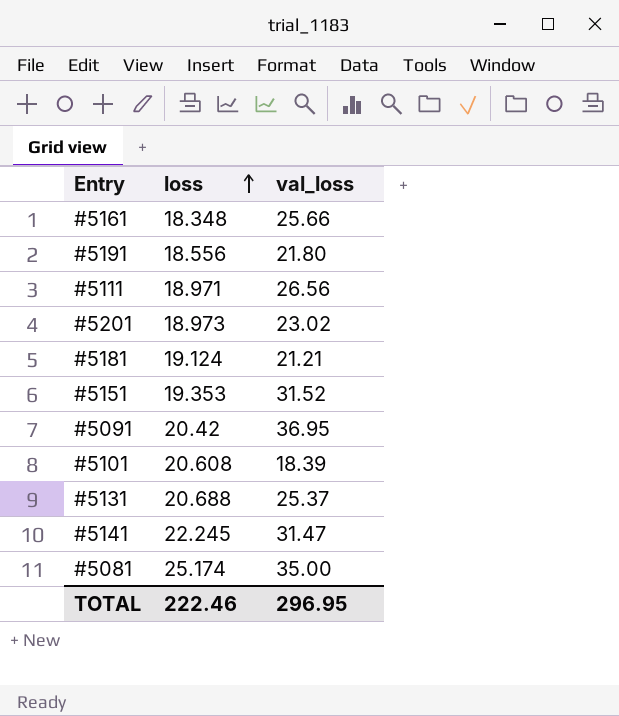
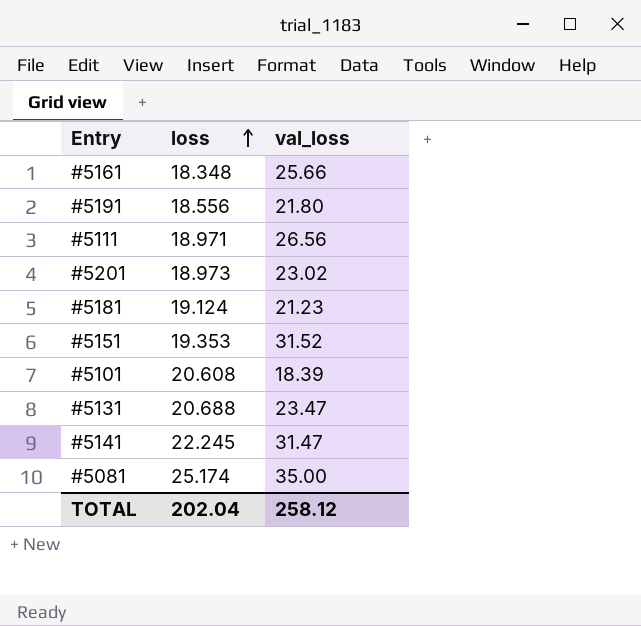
row #5091: 20.42 | 36.95 -> none
#5181 | val_loss: 21.21 -> 21.23
#5131 | val_loss: 25.37 -> 23.47
TOTAL | loss: 222.46 -> 202.04
TOTAL | val_loss: 296.95 -> 258.12

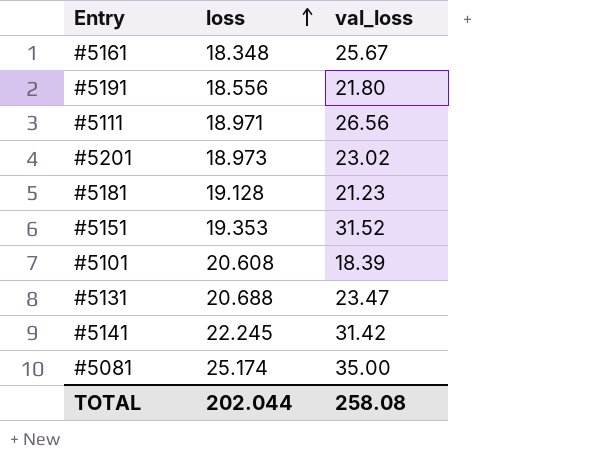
#5161 | val_loss: 25.66 -> 25.67
#5181 | loss: 19.124 -> 19.128
#5141 | val_loss: 31.47 -> 31.42
TOTAL | loss: 202.04 -> 202.044
TOTAL | val_loss: 258.12 -> 258.08

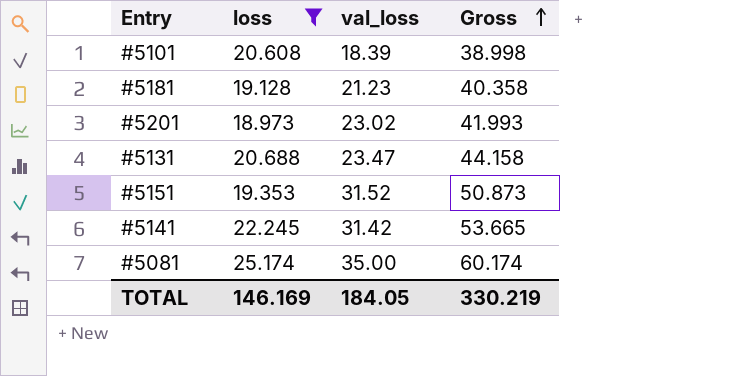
filter: none -> loss >= 18.973
row order: loss ascending -> Gross ascending
column Gross | formula: none -> [loss] + [val_loss]
TOTAL | loss: 202.044 -> 146.169
TOTAL | val_loss: 258.08 -> 184.05

